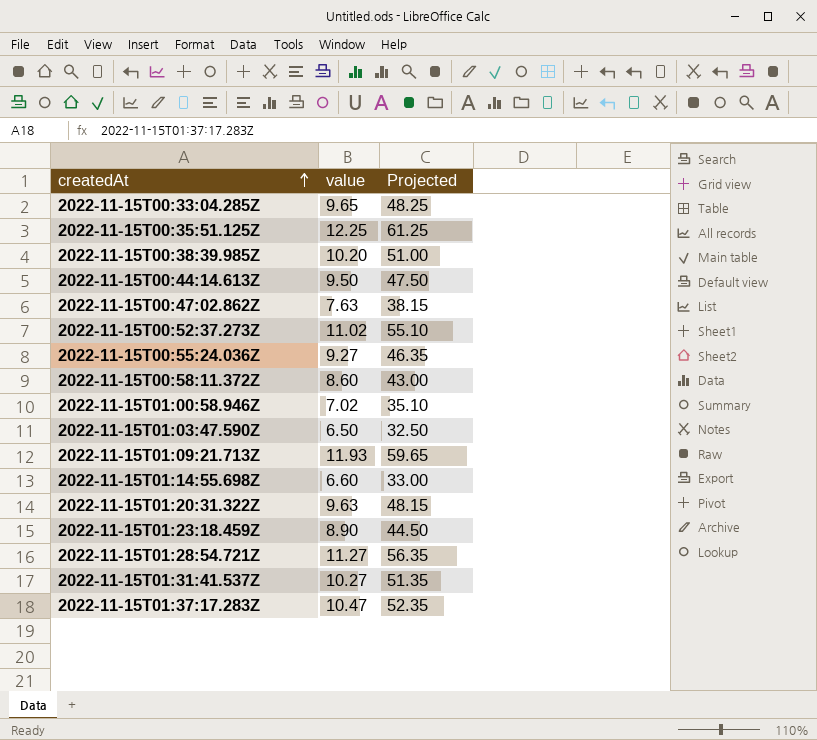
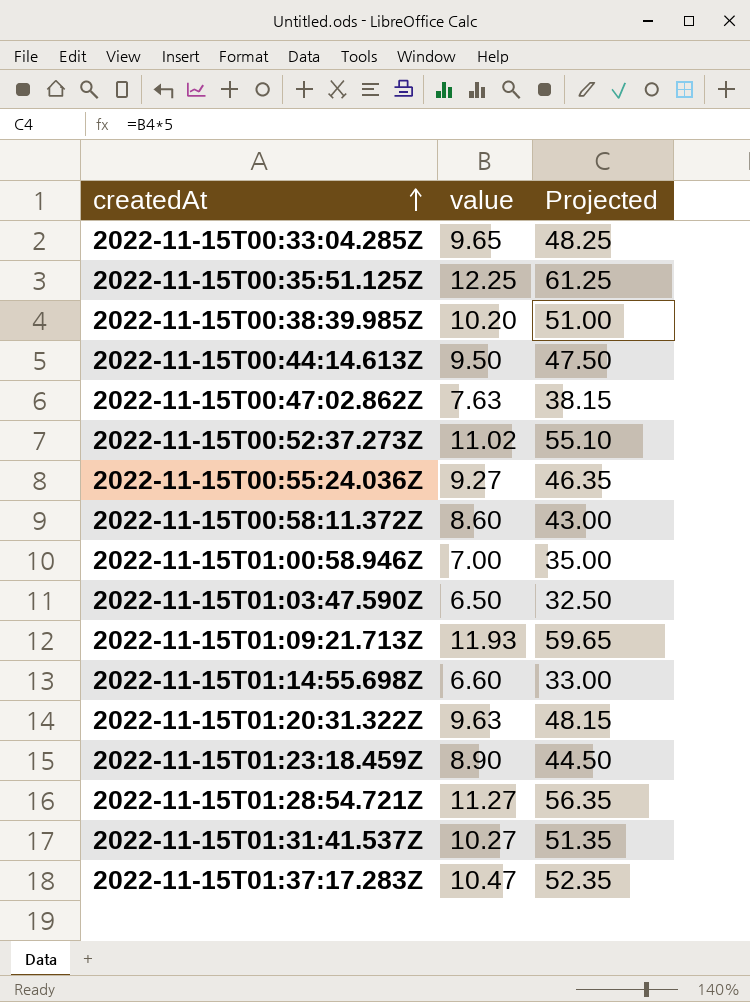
2022-11-15T01:00:58.946Z | value: 7.02 -> 7.00
2022-11-15T01:00:58.946Z | Projected: 35.10 -> 35.00

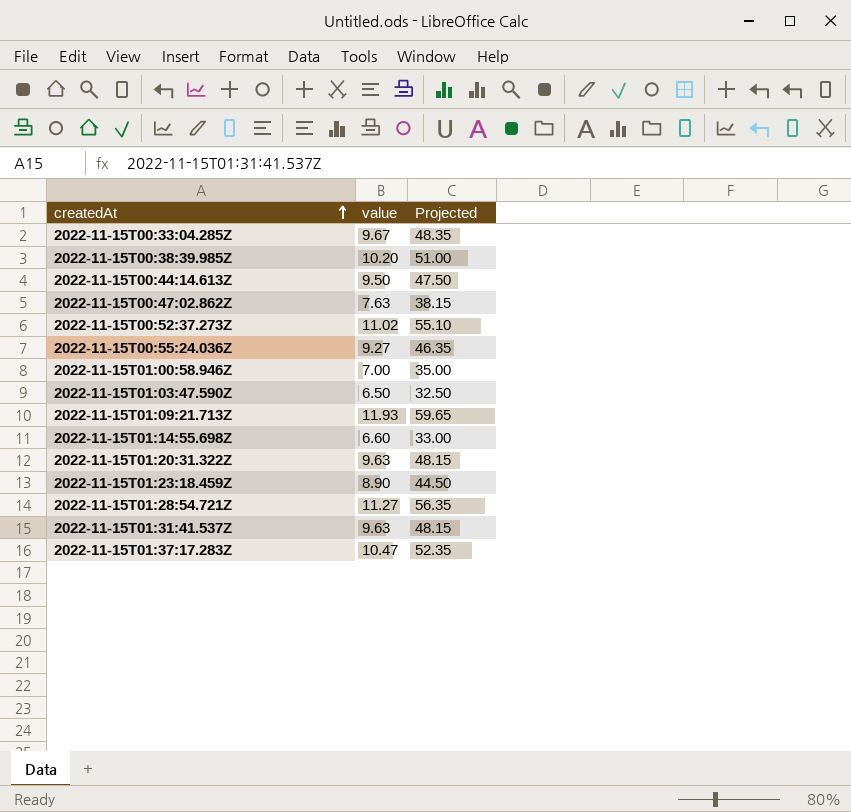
row 2022-11-15T00:35:51.125Z: 12.25 | 61.25 -> none
row 2022-11-15T00:58:11.372Z: 8.60 | 43.00 -> none
2022-11-15T00:33:04.285Z | value: 9.65 -> 9.67
2022-11-15T00:33:04.285Z | Projected: 48.25 -> 48.35
2022-11-15T01:31:41.537Z | value: 10.27 -> 9.63
2022-11-15T01:31:41.537Z | Projected: 51.35 -> 48.15

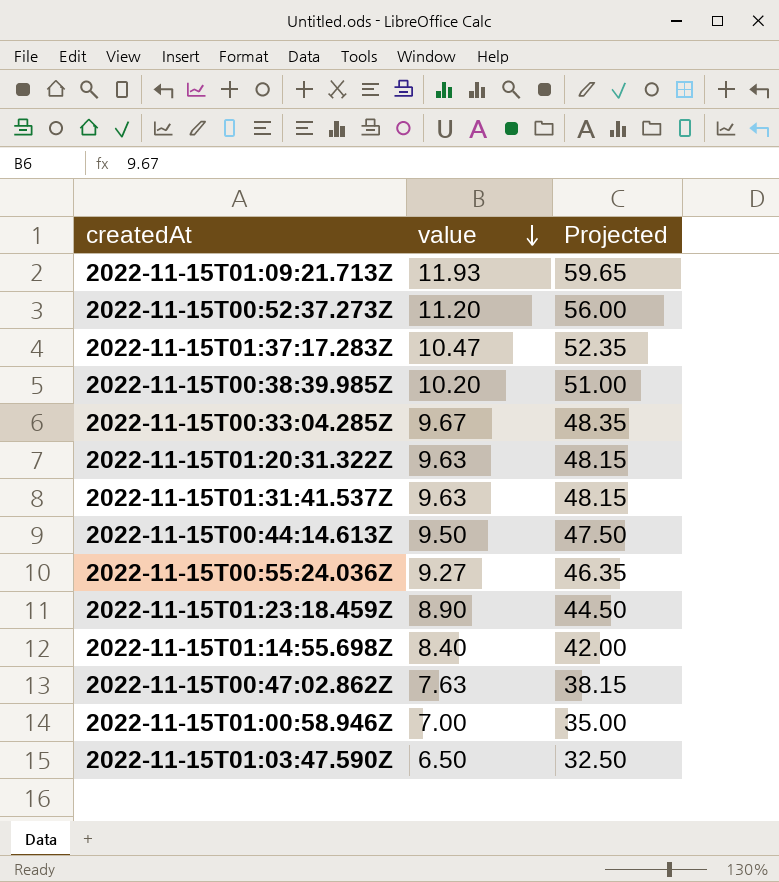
row order: createdAt ascending -> value descending
row 2022-11-15T01:28:54.721Z: 11.27 | 56.35 -> none
2022-11-15T00:52:37.273Z | value: 11.02 -> 11.20
2022-11-15T00:52:37.273Z | Projected: 55.10 -> 56.00
2022-11-15T01:14:55.698Z | value: 6.60 -> 8.40
2022-11-15T01:14:55.698Z | Projected: 33.00 -> 42.00

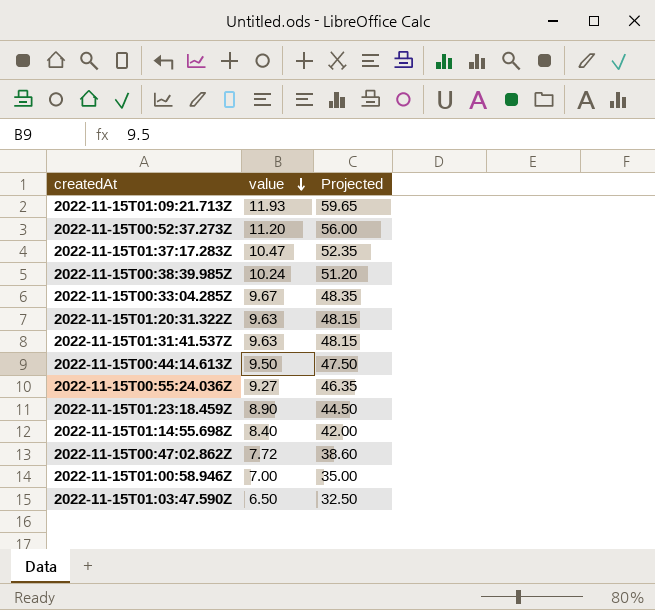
2022-11-15T00:38:39.985Z | value: 10.20 -> 10.24
2022-11-15T00:38:39.985Z | Projected: 51.00 -> 51.20
2022-11-15T00:47:02.862Z | value: 7.63 -> 7.72
2022-11-15T00:47:02.862Z | Projected: 38.15 -> 38.60

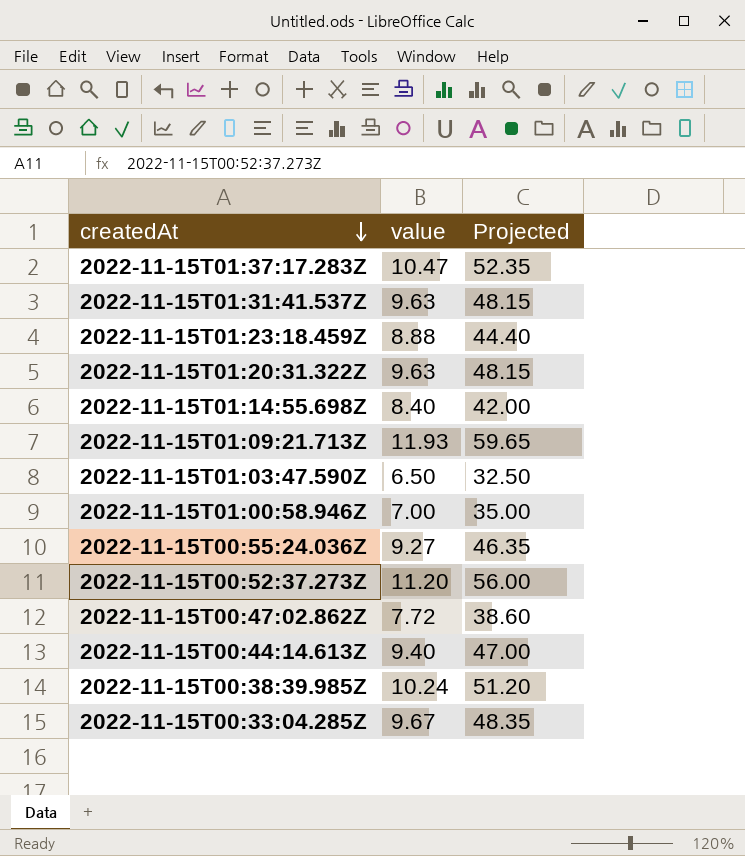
row order: value descending -> createdAt descending
2022-11-15T01:23:18.459Z | value: 8.90 -> 8.88
2022-11-15T01:23:18.459Z | Projected: 44.50 -> 44.40
2022-11-15T00:44:14.613Z | value: 9.50 -> 9.40
2022-11-15T00:44:14.613Z | Projected: 47.50 -> 47.00

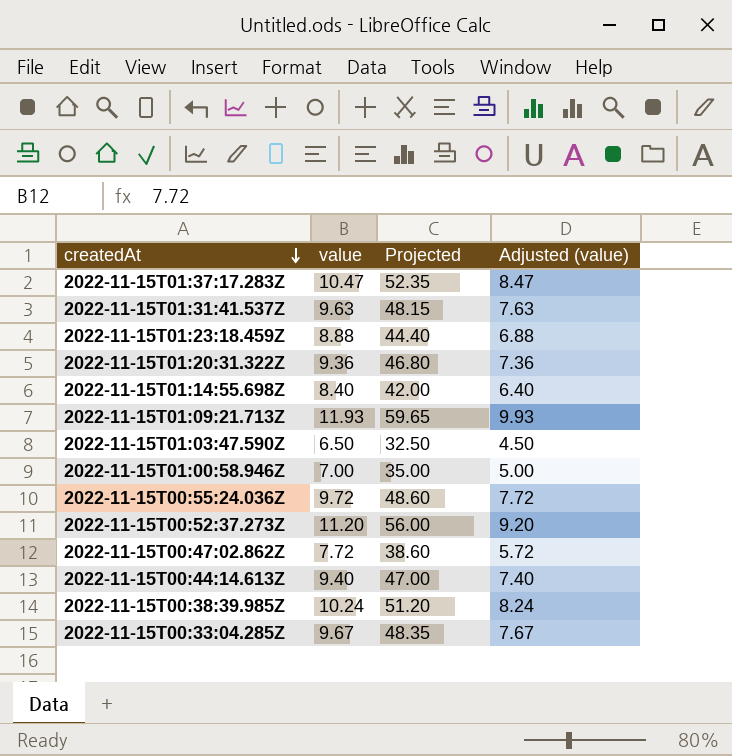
column Adjusted (value) | formula: none -> [value] - 2
2022-11-15T01:20:31.322Z | value: 9.63 -> 9.36
2022-11-15T01:20:31.322Z | Projected: 48.15 -> 46.80
2022-11-15T00:55:24.036Z | value: 9.27 -> 9.72
2022-11-15T00:55:24.036Z | Projected: 46.35 -> 48.60

